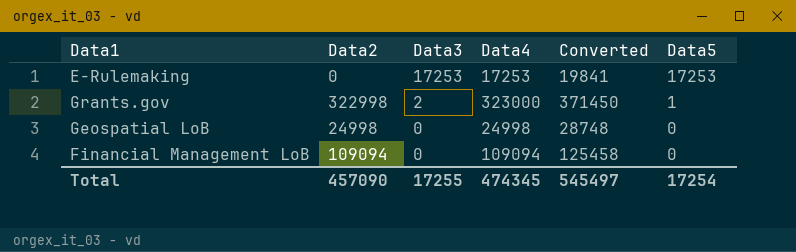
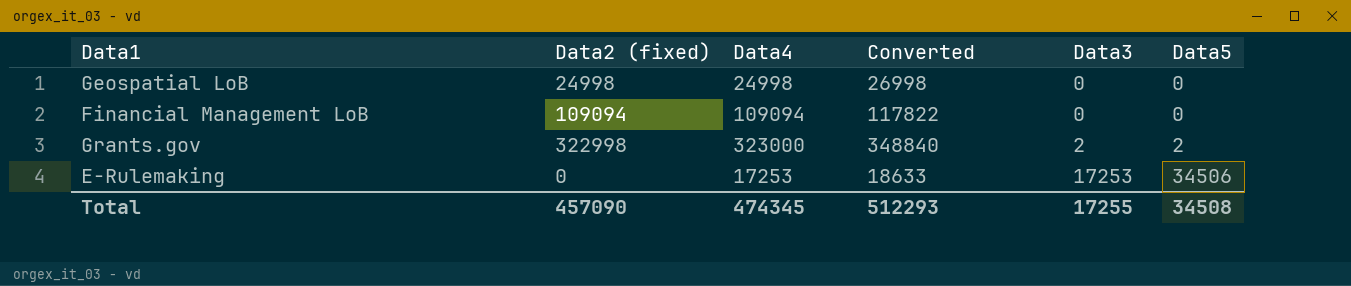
row order: Data3 descending -> Data3 ascending
column name: Data2 -> Data2 (fixed)
column Converted | formula: [Data4] * 1.15 -> [Data4] * 1.08
column Data3 | position: 3 -> 5
Grants.gov | Data5: 1 -> 2
E-Rulemaking | Data5: 17253 -> 34506
Total | Converted: 545497 -> 512293
Total | Data5: 17254 -> 34508

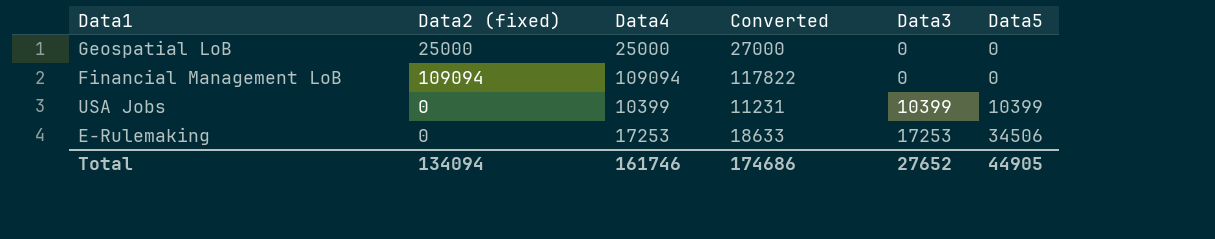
row Grants.gov: 322998 | 323000 | 348840 | 2 | 2 -> none
Geospatial LoB | Data2 (fixed): 24998 -> 25000
Geospatial LoB | Data4: 24998 -> 25000
Geospatial LoB | Converted: 26998 -> 27000
row USA Jobs: none -> 0 | 10399 | 11231 | 10399 | 10399
Total | Data2 (fixed): 457090 -> 134094
Total | Data4: 474345 -> 161746
Total | Converted: 512293 -> 174686
Total | Data3: 17255 -> 27652
Total | Data5: 34508 -> 44905

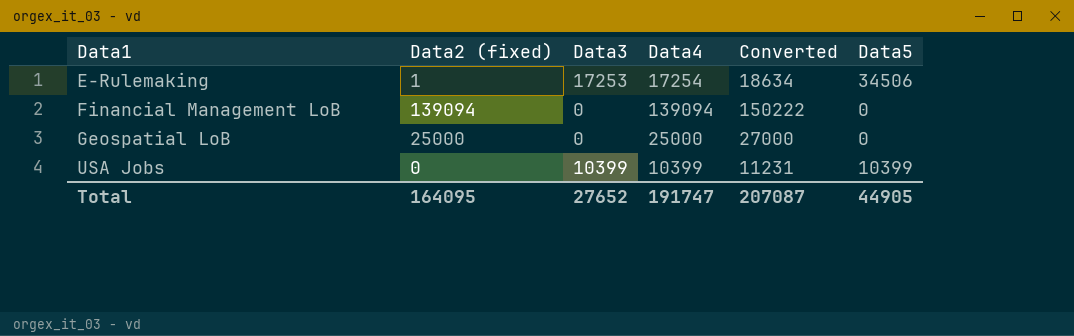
row order: Data3 ascending -> Data1 ascending
column Data3 | position: 5 -> 3
E-Rulemaking | Data2 (fixed): 0 -> 1
E-Rulemaking | Data4: 17253 -> 17254
E-Rulemaking | Converted: 18633 -> 18634
Financial Management LoB | Data2 (fixed): 109094 -> 139094
Financial Management LoB | Data4: 109094 -> 139094
Financial Management LoB | Converted: 117822 -> 150222
Total | Data2 (fixed): 134094 -> 164095
Total | Data4: 161746 -> 191747
Total | Converted: 174686 -> 207087

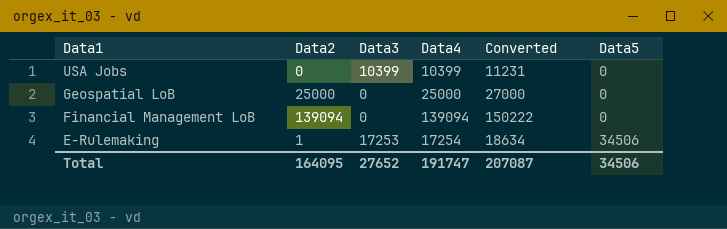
row order: Data1 ascending -> Data1 descending
column name: Data2 (fixed) -> Data2
USA Jobs | Data5: 10399 -> 0
Total | Data5: 44905 -> 34506

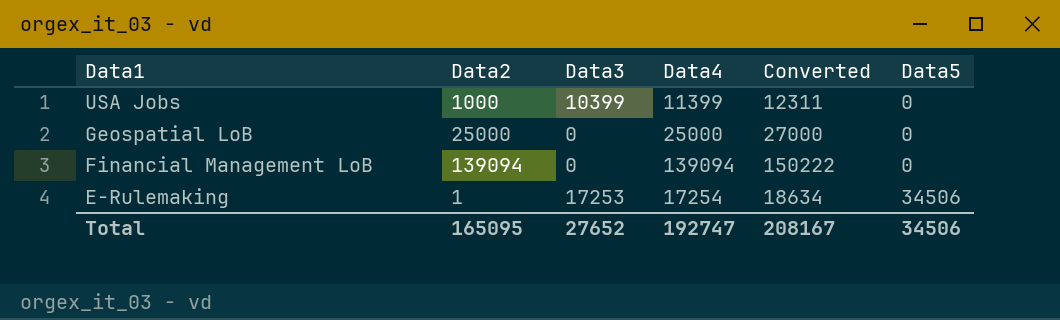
USA Jobs | Data2: 0 -> 1000
USA Jobs | Data4: 10399 -> 11399
USA Jobs | Converted: 11231 -> 12311
Total | Data2: 164095 -> 165095
Total | Data4: 191747 -> 192747
Total | Converted: 207087 -> 208167

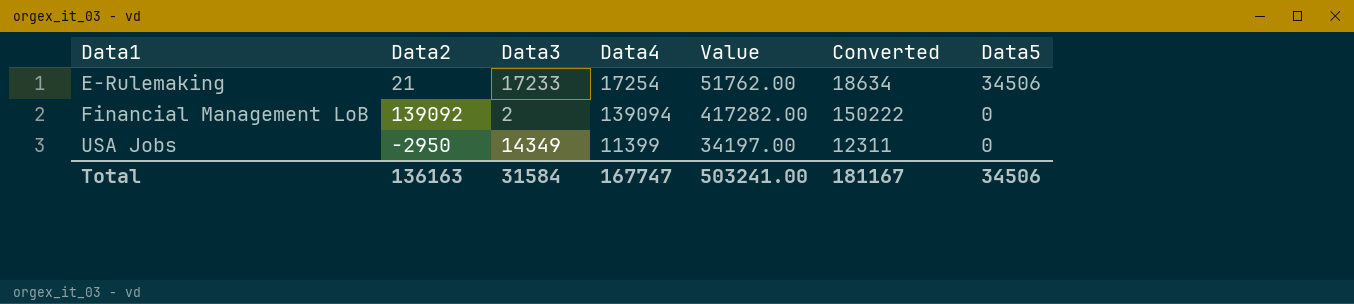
row order: Data1 descending -> Data1 ascending
column Value | formula: none -> [Data4] * 3
row Geospatial LoB: 25000 | 0 | 25000 | 27000 | 0 -> none
E-Rulemaking | Data2: 1 -> 21
E-Rulemaking | Data3: 17253 -> 17233
Financial Management LoB | Data2: 139094 -> 139092
Financial Management LoB | Data3: 0 -> 2
USA Jobs | Data2: 1000 -> -2950
USA Jobs | Data3: 10399 -> 14349
Total | Data2: 165095 -> 136163
Total | Data3: 27652 -> 31584
Total | Data4: 192747 -> 167747
Total | Converted: 208167 -> 181167

